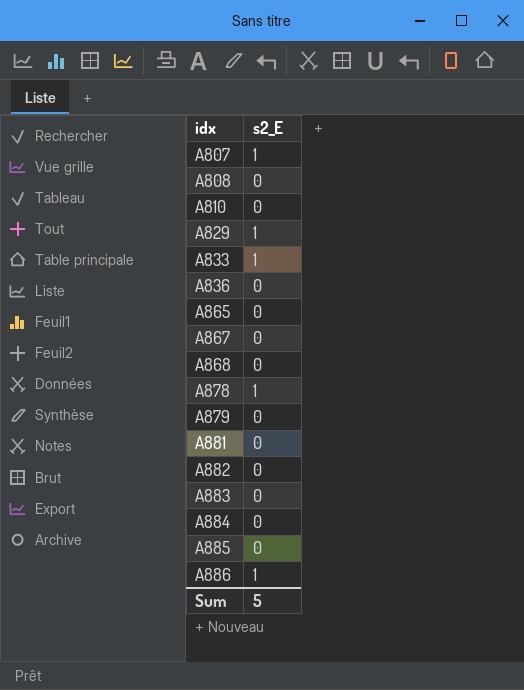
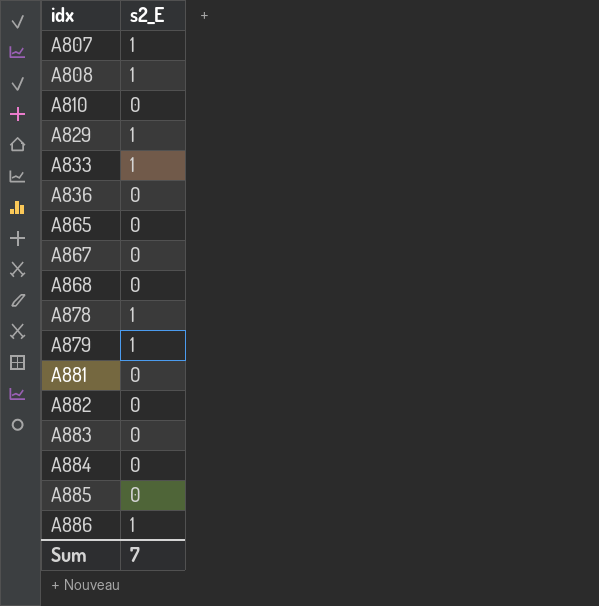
A808 | s2_E: 0 -> 1
A879 | s2_E: 0 -> 1
Sum | s2_E: 5 -> 7

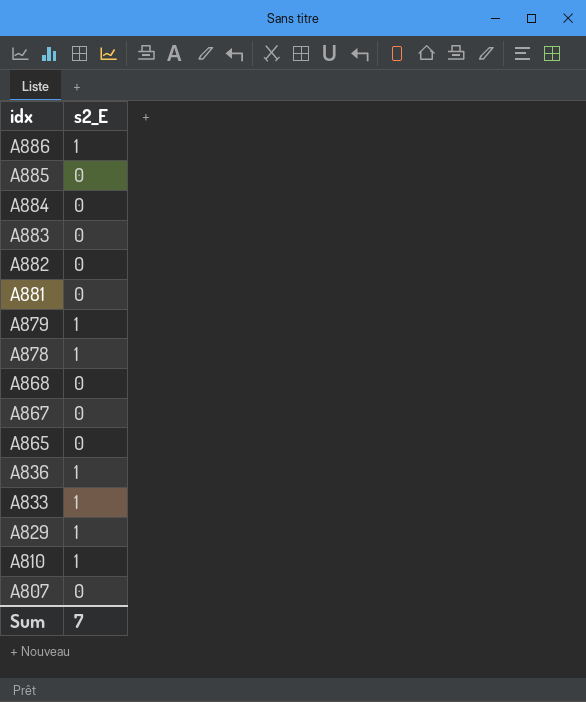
row order: idx ascending -> idx descending
row A808: 1 -> none
A836 | s2_E: 0 -> 1
A810 | s2_E: 0 -> 1
A807 | s2_E: 1 -> 0

